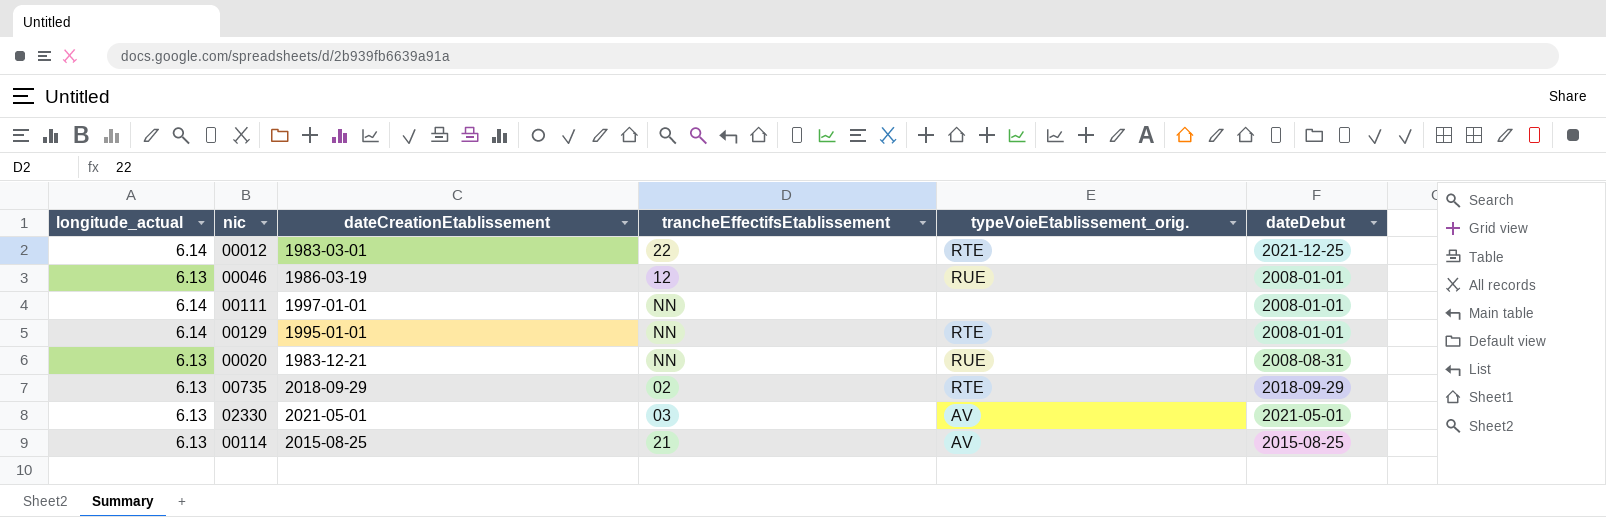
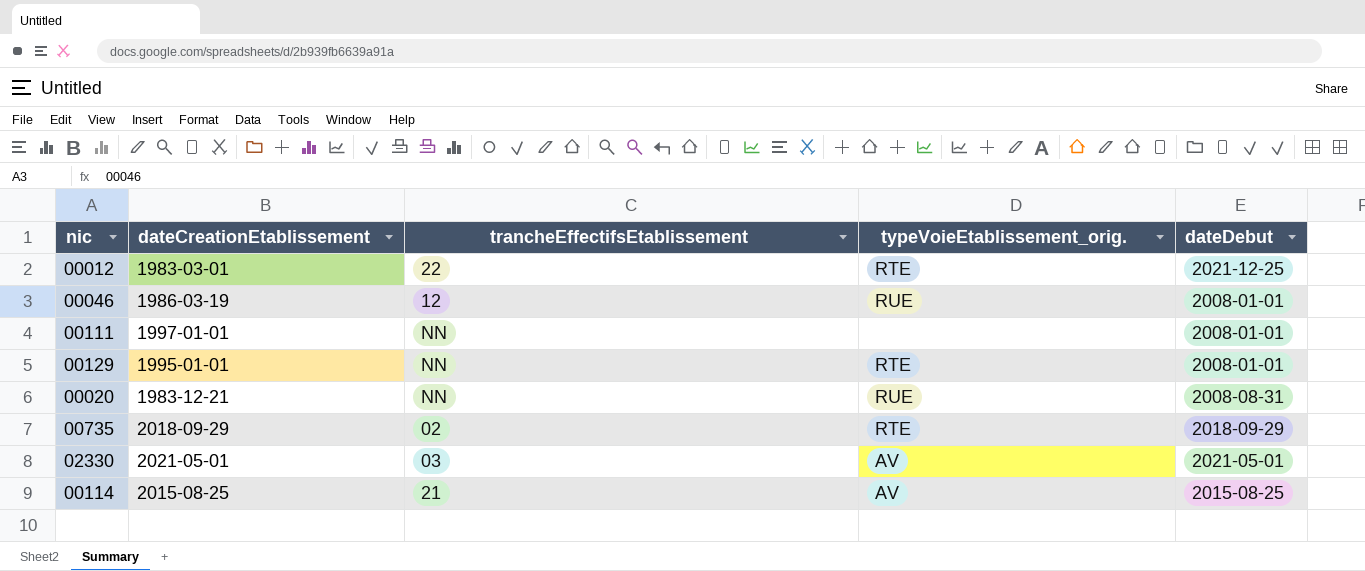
column longitude_actual | position: 1 -> none

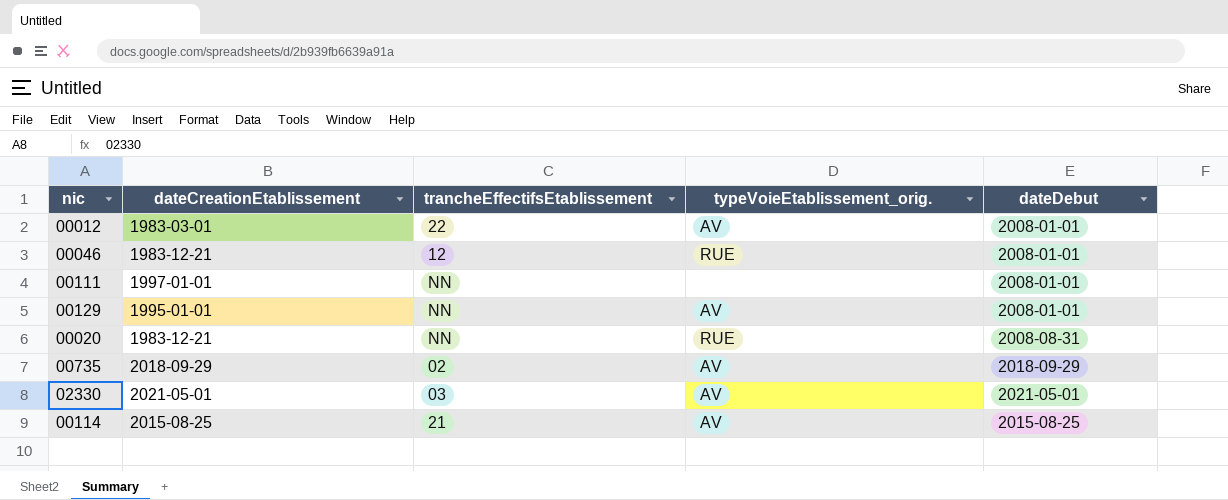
00012 | typeVoieEtablissement_orig.: RTE -> AV
00012 | dateDebut: 2021-12-25 -> 2008-01-01
00046 | dateCreationEtablissement: 1986-03-19 -> 1983-12-21
00129 | typeVoieEtablissement_orig.: RTE -> AV
00735 | typeVoieEtablissement_orig.: RTE -> AV

